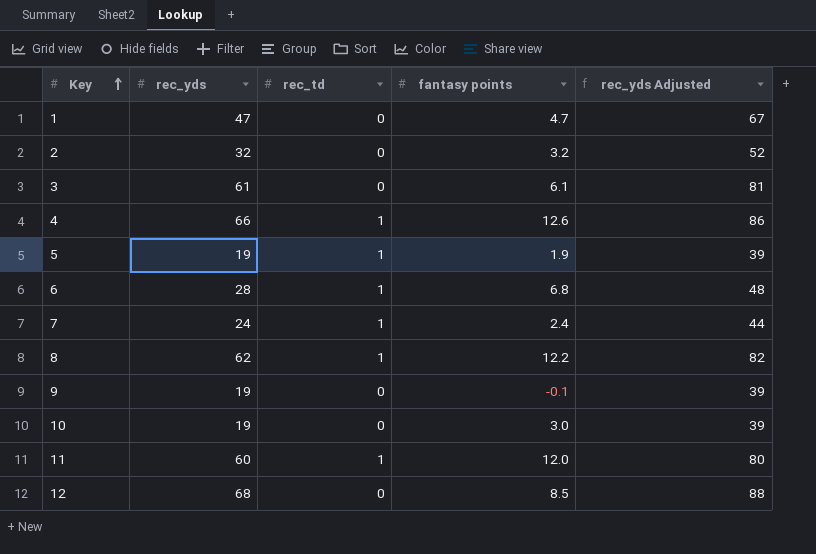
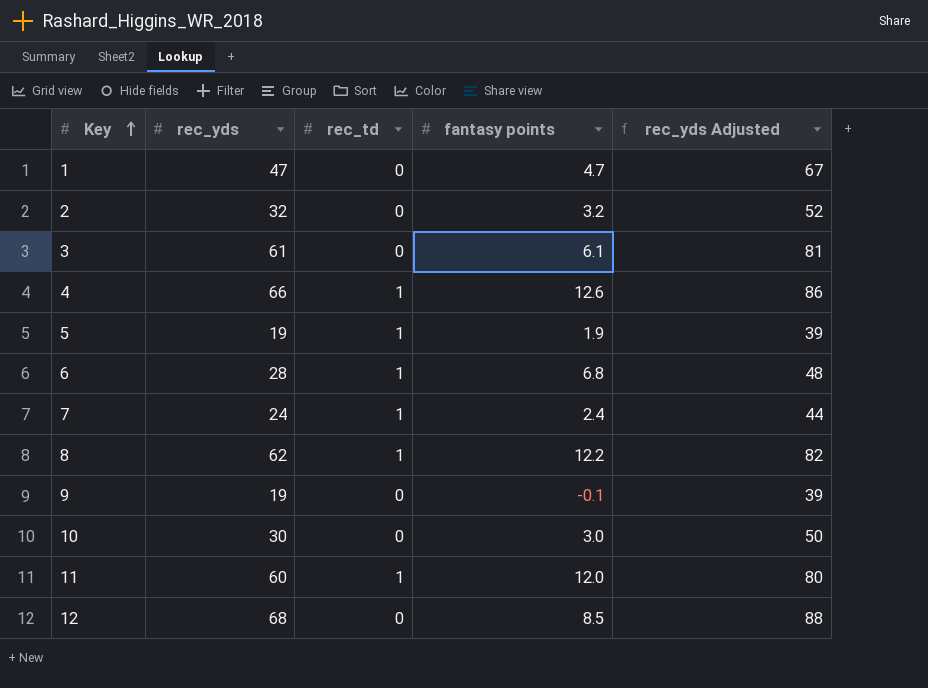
10 | rec_yds: 19 -> 30
10 | rec_yds Adjusted: 39 -> 50

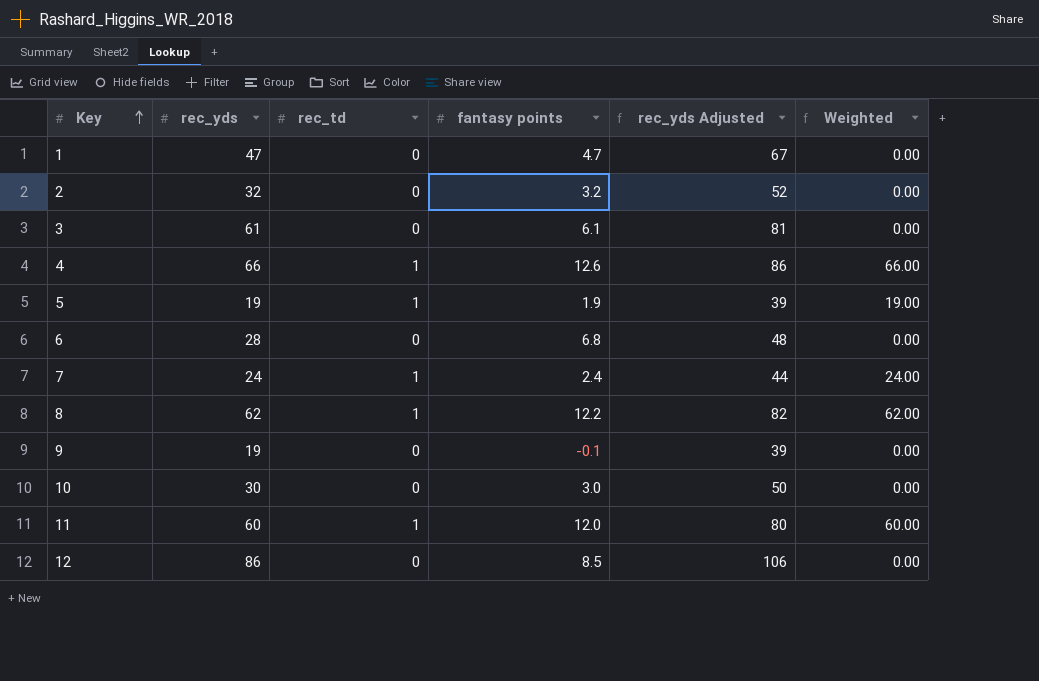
column Weighted | formula: none -> [rec_yds] * [rec_td]
6 | rec_td: 1 -> 0
12 | rec_yds: 68 -> 86
12 | rec_yds Adjusted: 88 -> 106

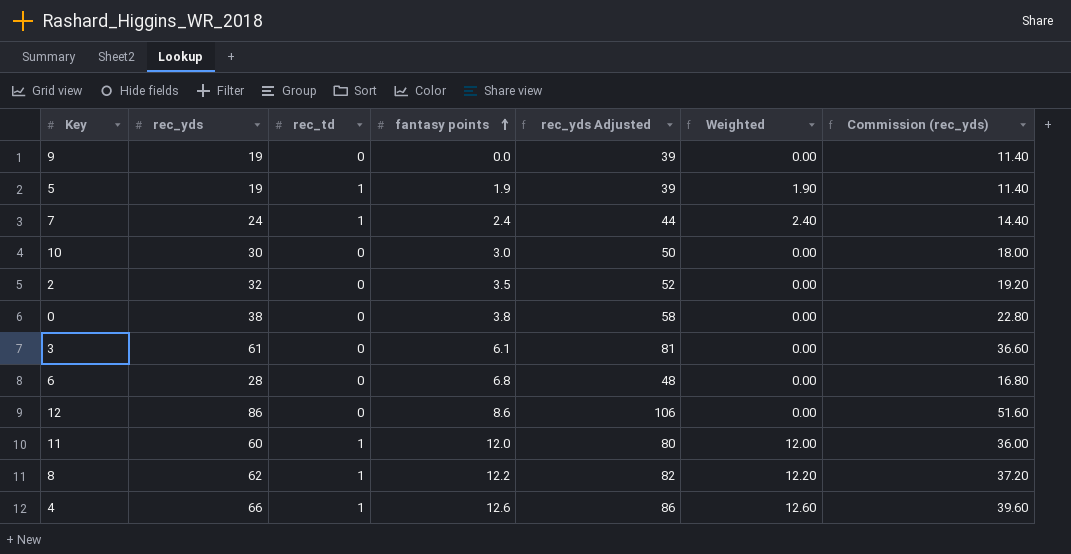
row order: Key ascending -> fantasy points ascending
column Weighted | formula: [rec_yds] * [rec_td] -> [rec_td] * [fantasy points]
column Commission (rec_yds) | formula: none -> [rec_yds] * 0.6
row 1: 47 | 0 | 4.7 | 67 | 0.00 -> none
9 | fantasy points: -0.1 -> 0.0
2 | fantasy points: 3.2 -> 3.5
row 0: none -> 38 | 0 | 3.8 | 58 | 0.00 | 22.80
12 | fantasy points: 8.5 -> 8.6

